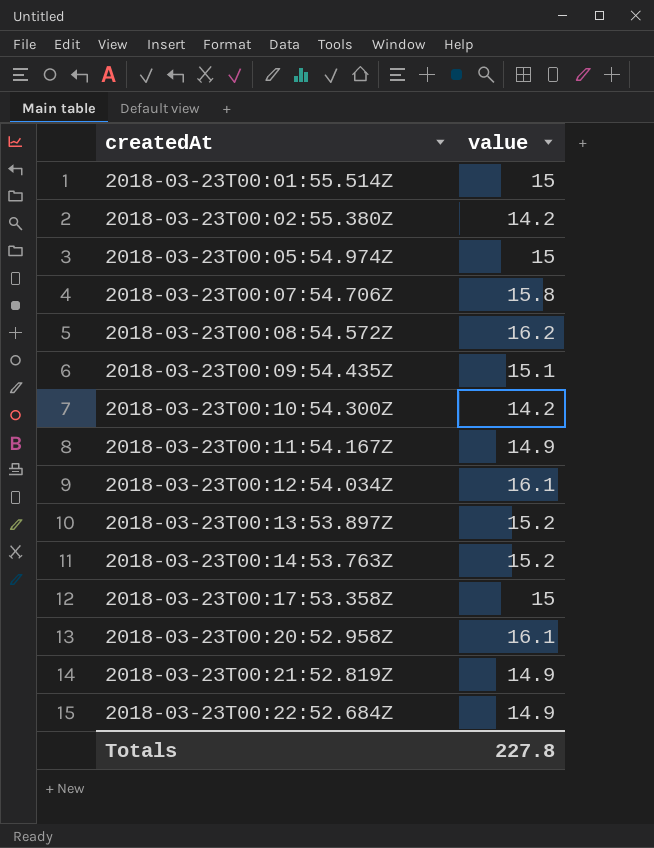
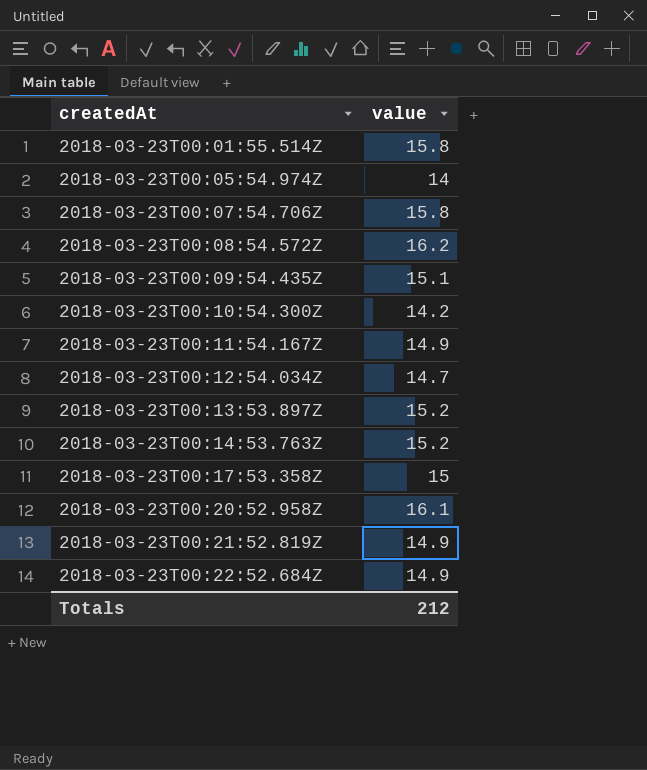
row 2018-03-23T00:02:55.380Z: 14.2 -> none
2018-03-23T00:01:55.514Z | value: 15 -> 15.8
2018-03-23T00:05:54.974Z | value: 15 -> 14
2018-03-23T00:12:54.034Z | value: 16.1 -> 14.7
Totals | value: 227.8 -> 212

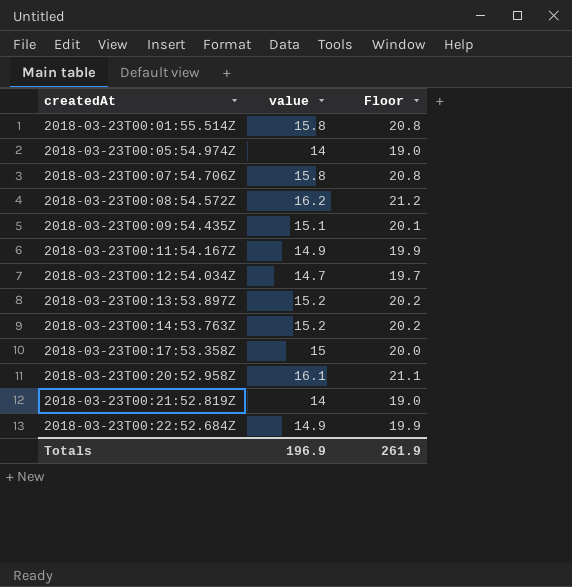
column Floor | formula: none -> [value] + 5
row 2018-03-23T00:10:54.300Z: 14.2 -> none
2018-03-23T00:21:52.819Z | value: 14.9 -> 14
Totals | value: 212 -> 196.9

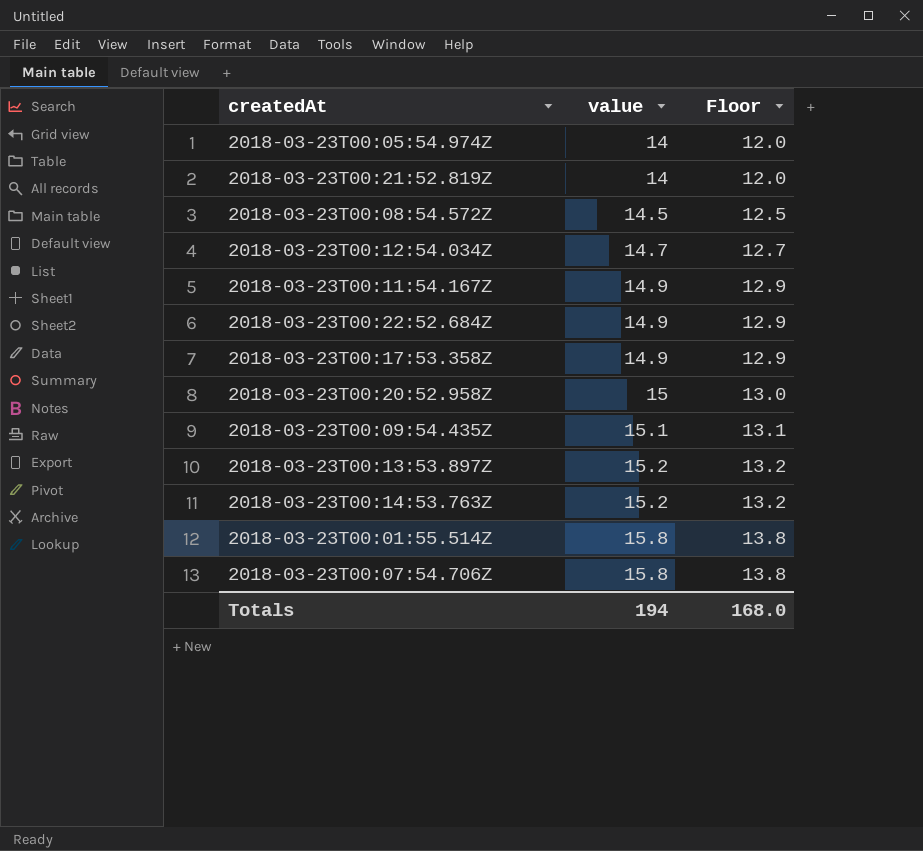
row order: createdAt ascending -> value ascending
column Floor | formula: [value] + 5 -> [value] - 2
2018-03-23T00:08:54.572Z | value: 16.2 -> 14.5
2018-03-23T00:17:53.358Z | value: 15 -> 14.9
2018-03-23T00:20:52.958Z | value: 16.1 -> 15
Totals | value: 196.9 -> 194
Totals | Floor: 261.9 -> 168.0

